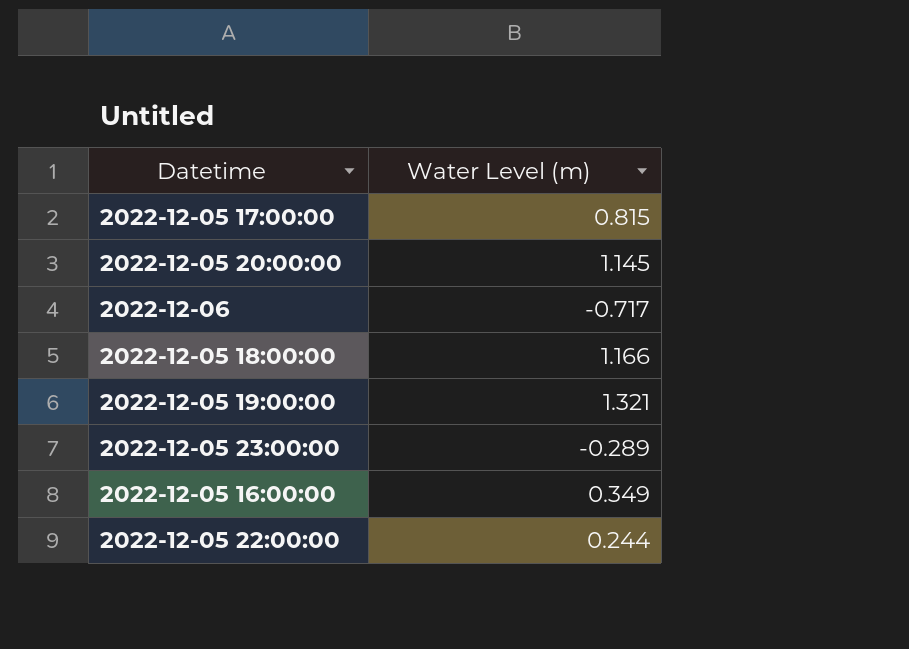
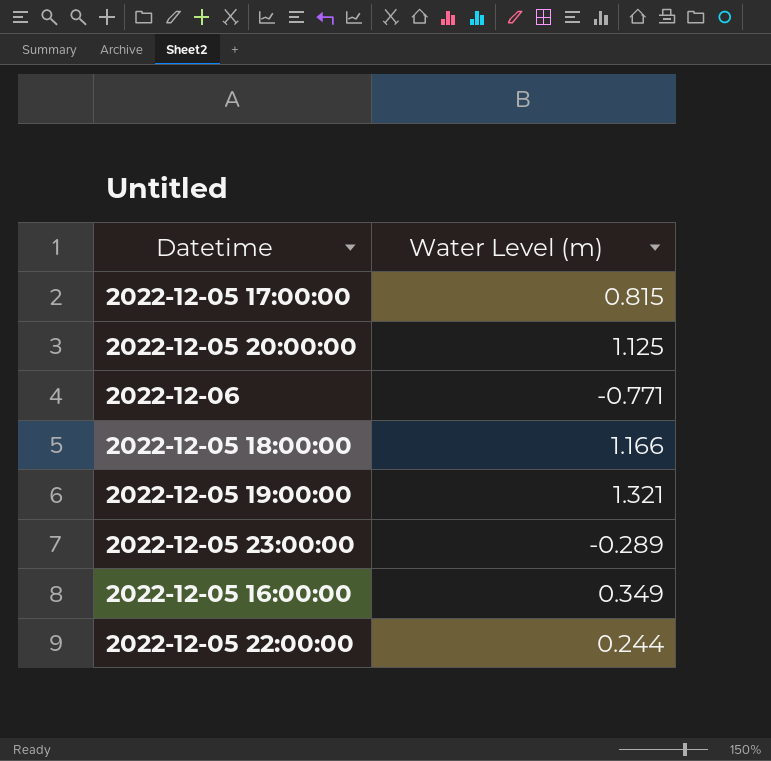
2022-12-05 20:00:00 | Water Level (m): 1.145 -> 1.125
2022-12-06 | Water Level (m): -0.717 -> -0.771

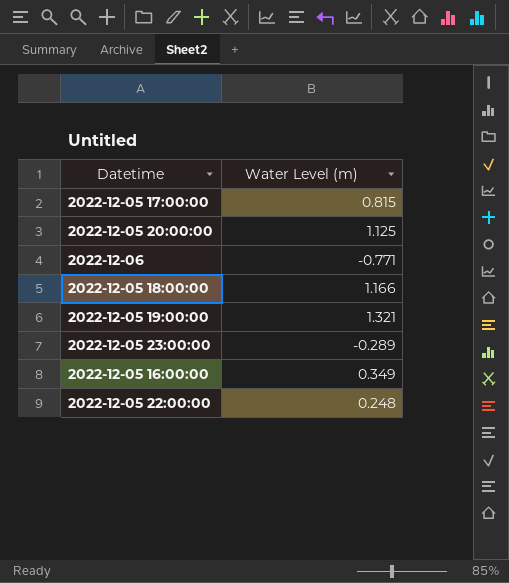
2022-12-05 22:00:00 | Water Level (m): 0.244 -> 0.248

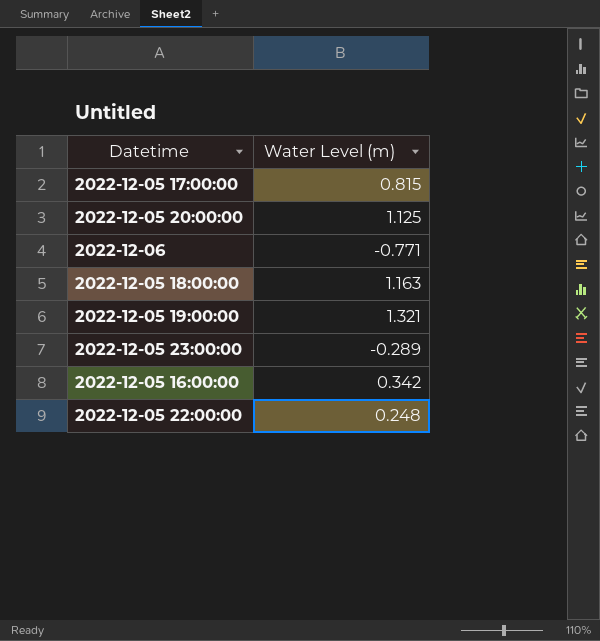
2022-12-05 18:00:00 | Water Level (m): 1.166 -> 1.163
2022-12-05 16:00:00 | Water Level (m): 0.349 -> 0.342

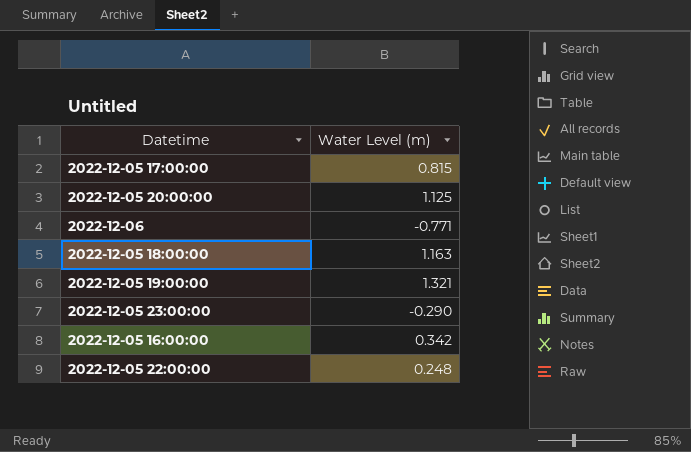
2022-12-05 23:00:00 | Water Level (m): -0.289 -> -0.290

